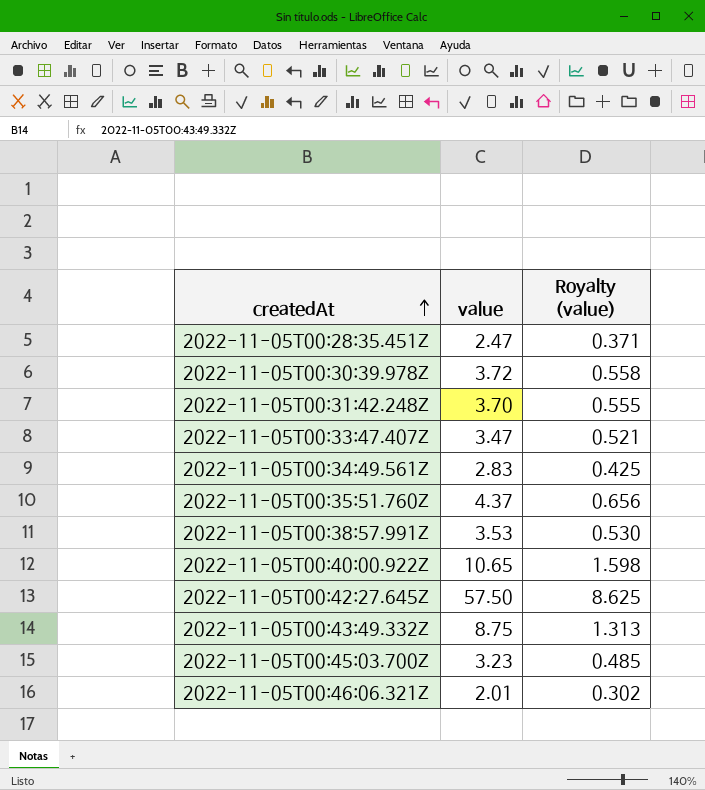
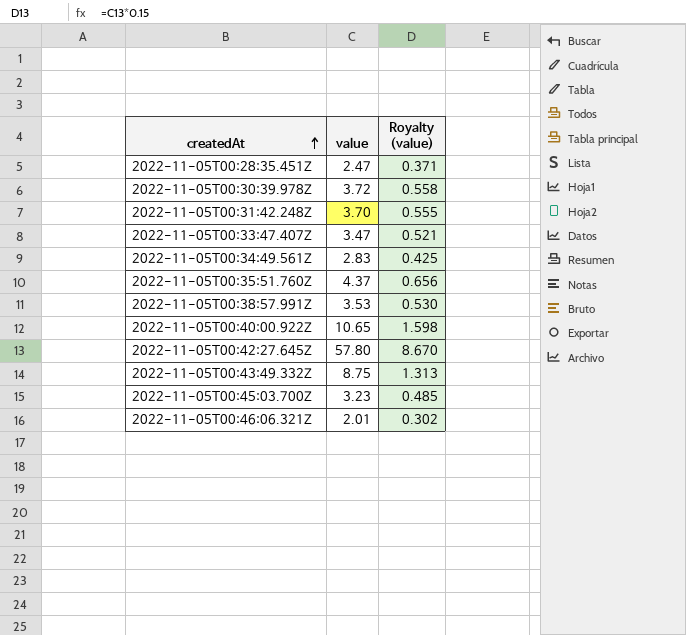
2022-11-05T00:42:27.645Z | value: 57.50 -> 57.80
2022-11-05T00:42:27.645Z | Royalty (value): 8.625 -> 8.670

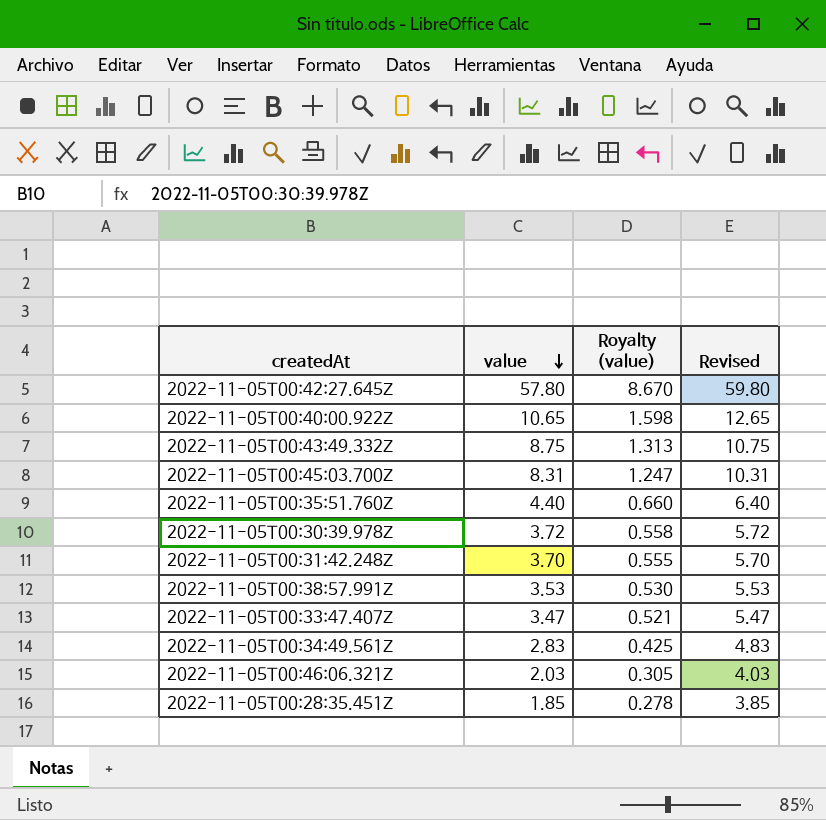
row order: createdAt ascending -> value descending
column Revised | formula: none -> [value] + 2
2022-11-05T00:45:03.700Z | value: 3.23 -> 8.31
2022-11-05T00:45:03.700Z | Royalty (value): 0.485 -> 1.247
2022-11-05T00:35:51.760Z | value: 4.37 -> 4.40
2022-11-05T00:35:51.760Z | Royalty (value): 0.656 -> 0.660
2022-11-05T00:46:06.321Z | value: 2.01 -> 2.03
2022-11-05T00:46:06.321Z | Royalty (value): 0.302 -> 0.305
2022-11-05T00:28:35.451Z | value: 2.47 -> 1.85
2022-11-05T00:28:35.451Z | Royalty (value): 0.371 -> 0.278

